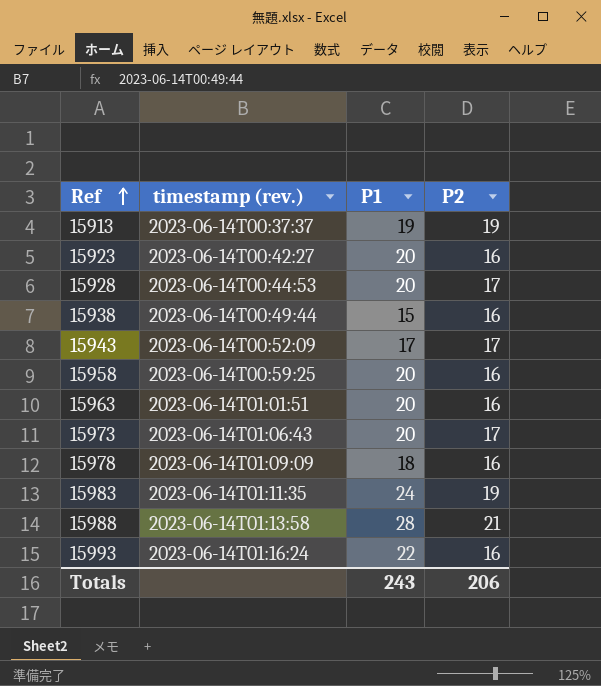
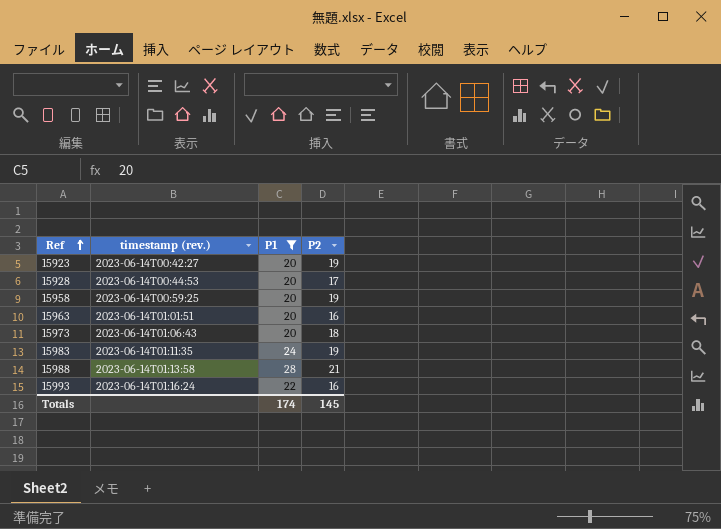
filter: none -> P1 >= 20
15923 | P2: 16 -> 19
15958 | P2: 16 -> 19
15973 | P2: 17 -> 18
Totals | P1: 243 -> 174
Totals | P2: 206 -> 145

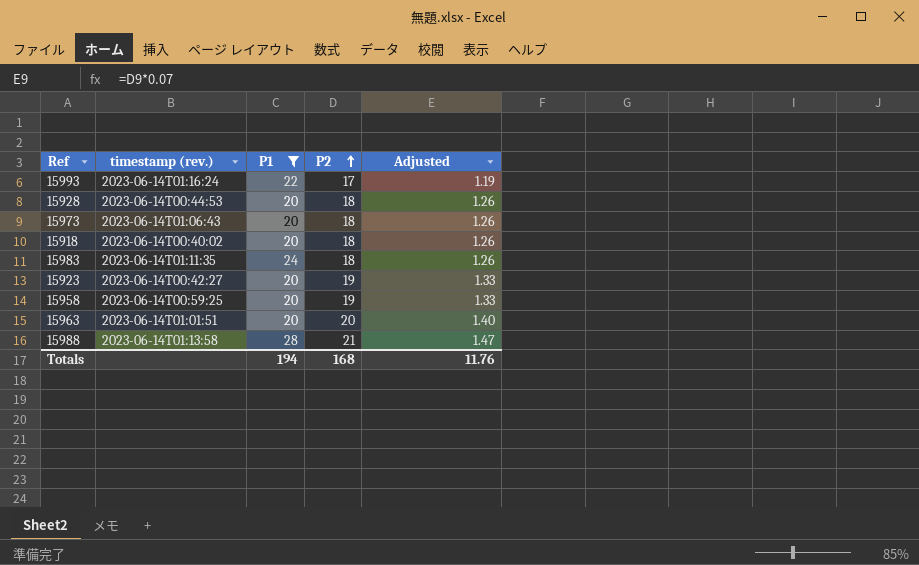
row order: Ref ascending -> P2 ascending
column Adjusted | formula: none -> [P2] * 0.07
15993 | P2: 16 -> 17
15928 | P2: 17 -> 18
row 15918: none -> 2023-06-14T00:40:02 | 20 | 18 | 1.26
15983 | P2: 19 -> 18
15963 | P2: 16 -> 20
Totals | P1: 174 -> 194
Totals | P2: 145 -> 168

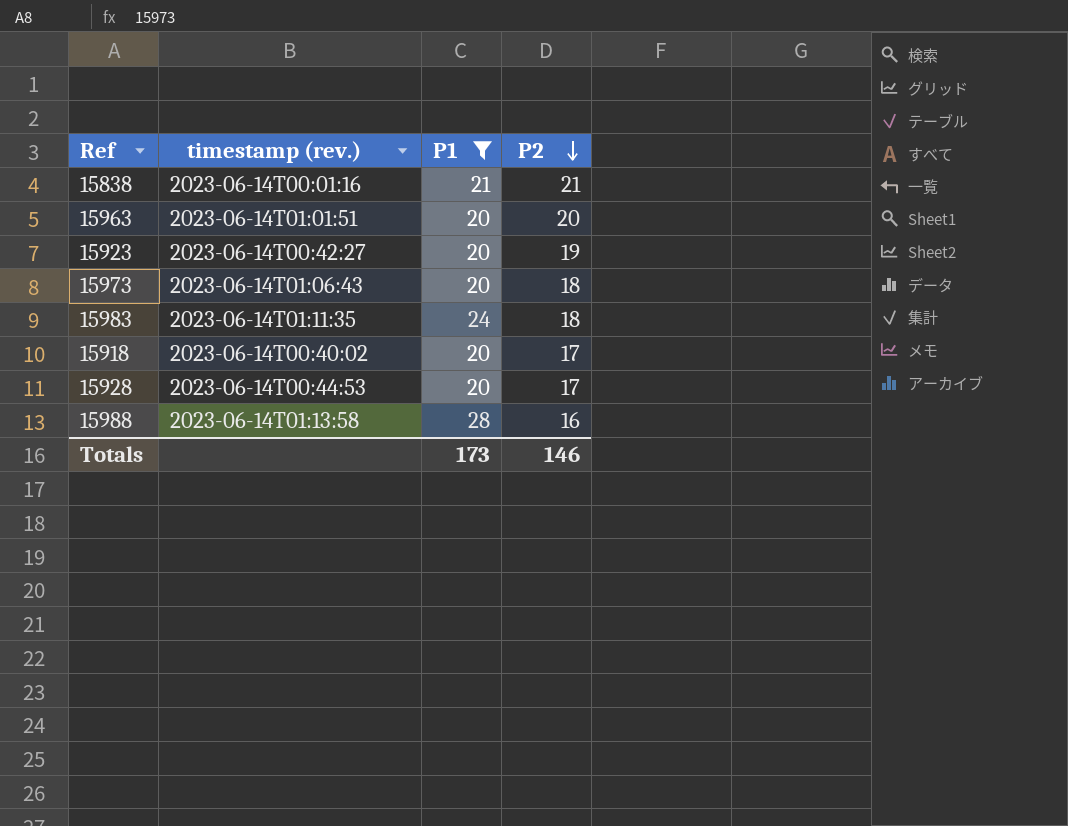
row order: P2 ascending -> P2 descending
column Adjusted | formula: [P2] * 0.07 -> none
row 15993: 2023-06-14T01:16:24 | 22 | 17 | 1.19 -> none
row 15958: 2023-06-14T00:59:25 | 20 | 19 | 1.33 -> none
row 15838: none -> 2023-06-14T00:01:16 | 21 | 21
15918 | P2: 18 -> 17
15928 | P2: 18 -> 17
15988 | P2: 21 -> 16
Totals | P1: 194 -> 173
Totals | P2: 168 -> 146

